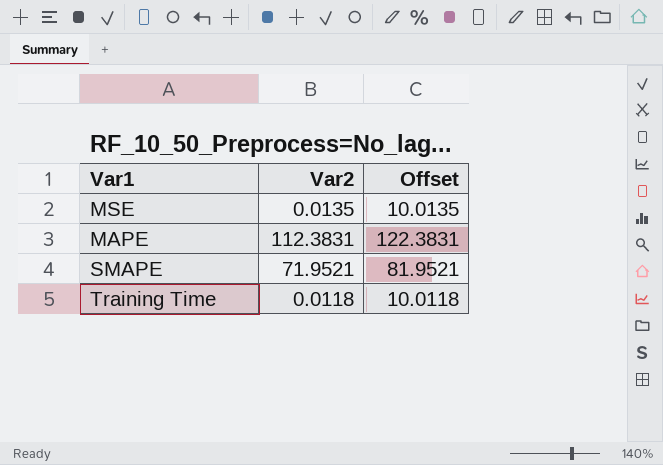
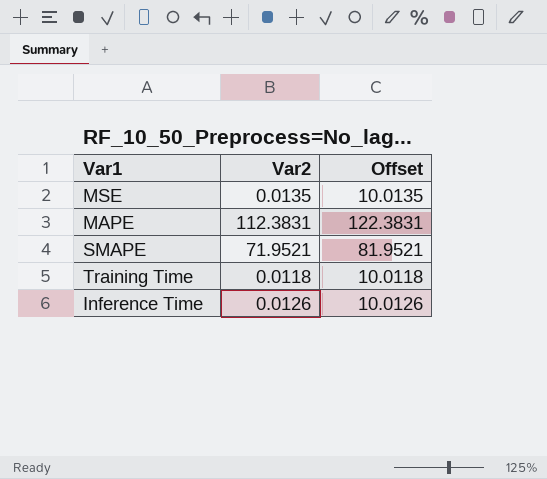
row Inference Time: none -> 0.0126 | 10.0126

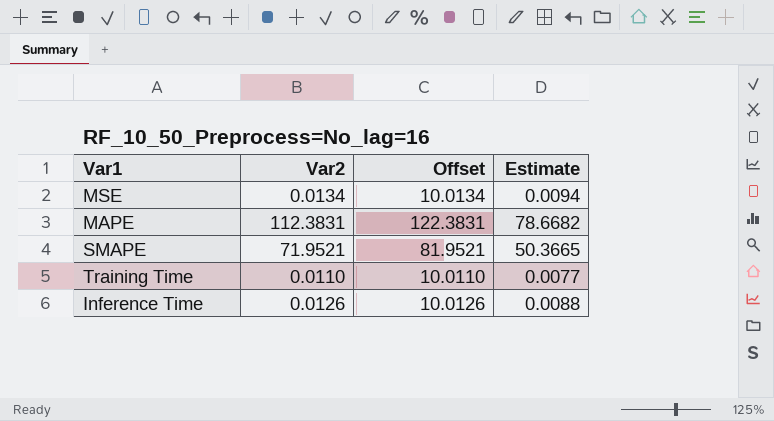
column Estimate | formula: none -> [Var2] * 0.7
MSE | Var2: 0.0135 -> 0.0134
MSE | Offset: 10.0135 -> 10.0134
Training Time | Var2: 0.0118 -> 0.0110
Training Time | Offset: 10.0118 -> 10.0110

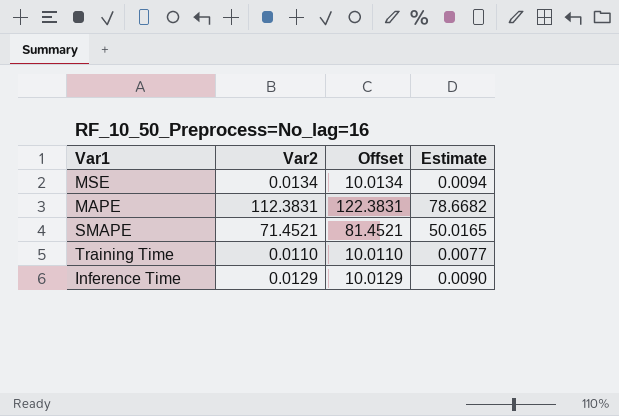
SMAPE | Var2: 71.9521 -> 71.4521
SMAPE | Offset: 81.9521 -> 81.4521
SMAPE | Estimate: 50.3665 -> 50.0165
Inference Time | Var2: 0.0126 -> 0.0129
Inference Time | Offset: 10.0126 -> 10.0129
Inference Time | Estimate: 0.0088 -> 0.0090

